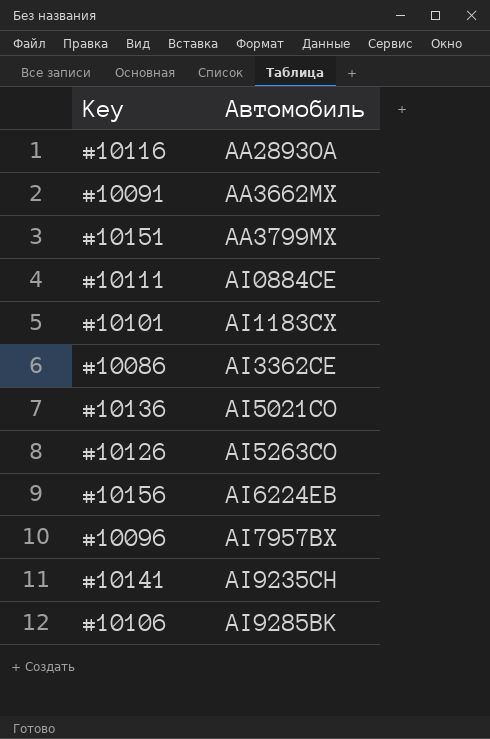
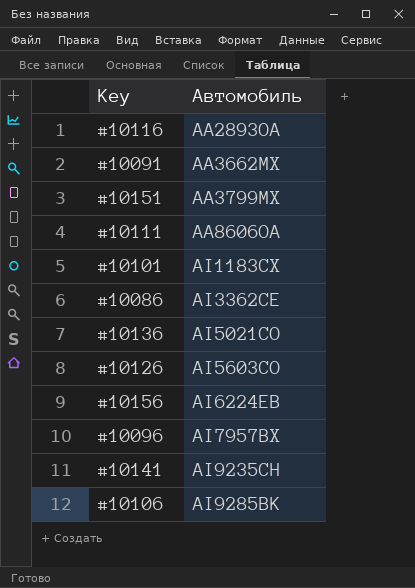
#10111 | Автомобиль: AI0884CE -> AA8606OA
#10126 | Автомобиль: AI5263CO -> AI5603CO

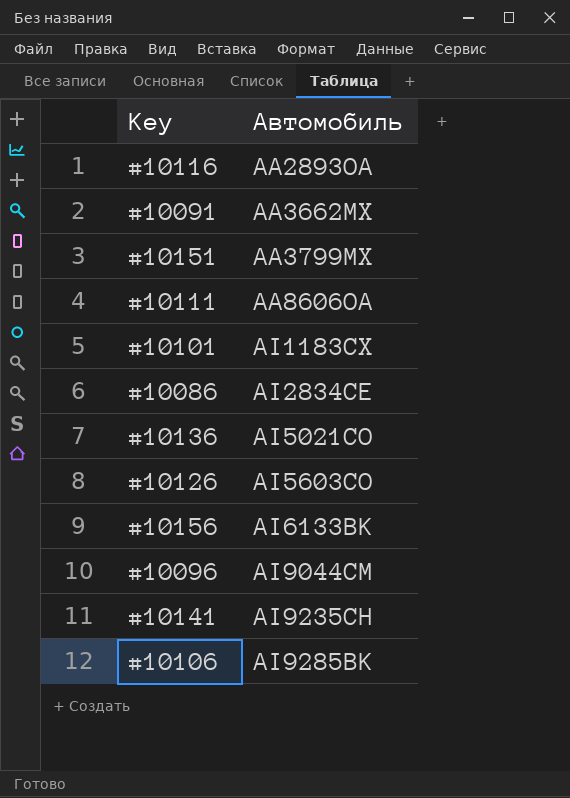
#10086 | Автомобиль: AI3362CE -> AI2834CE
#10156 | Автомобиль: AI6224EB -> AI6133BK
#10096 | Автомобиль: AI7957BX -> AI9044CM

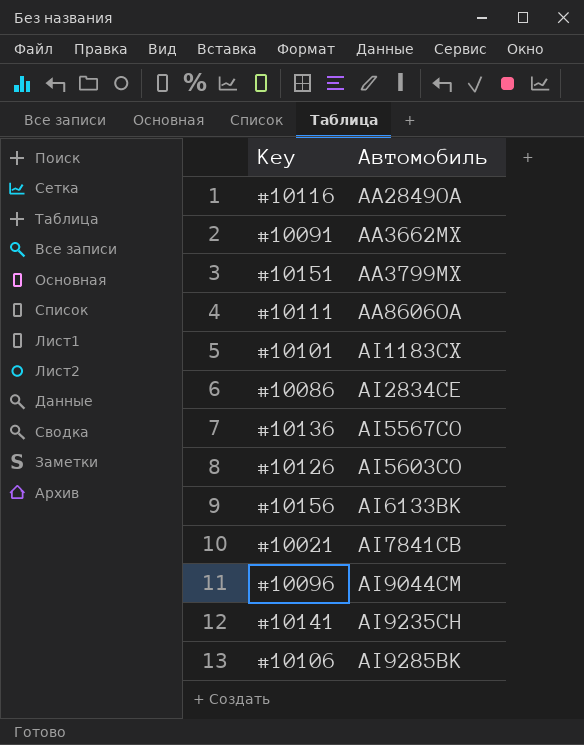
#10116 | Автомобиль: AA2893OA -> AA2849OA
#10136 | Автомобиль: AI5021CO -> AI5567CO
row #10021: none -> AI7841CB

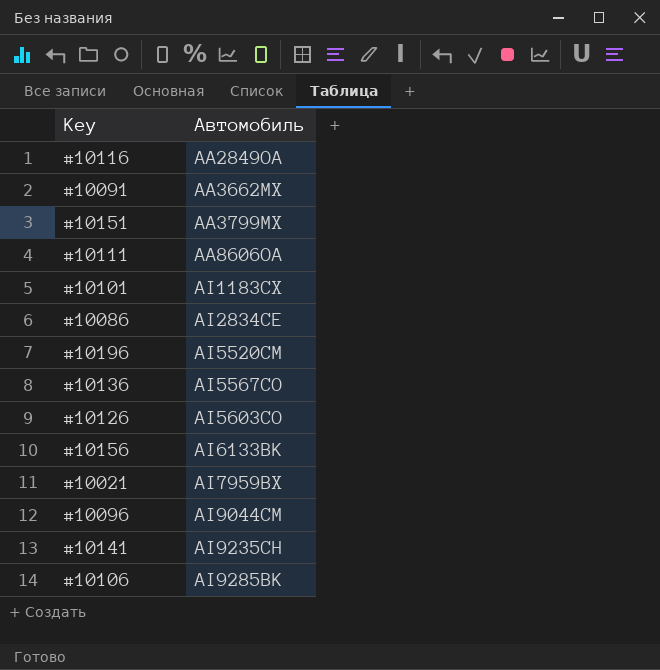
row #10196: none -> AI5520CM
#10021 | Автомобиль: AI7841CB -> AI7959BX

